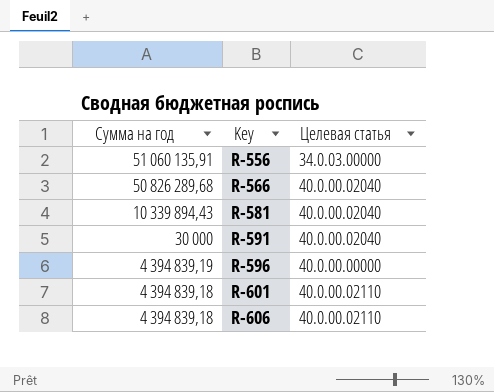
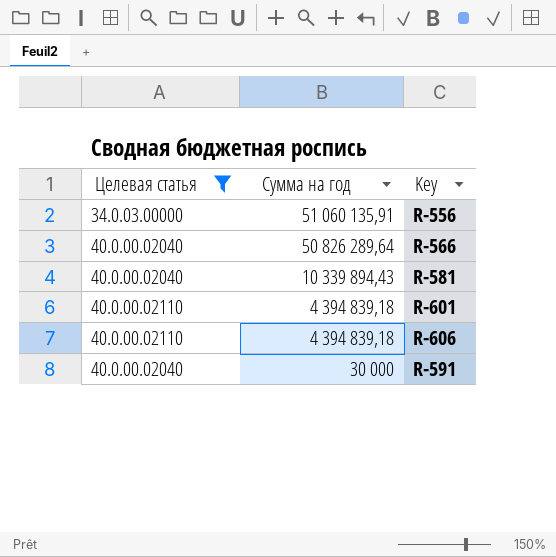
filter: none -> Целевая статья != 40.0.00.00000
row order: Key ascending -> Сумма на год descending
column Целевая статья | position: 3 -> 1
R-566 | Сумма на год: 50 826 289,68 -> 50 826 289,64

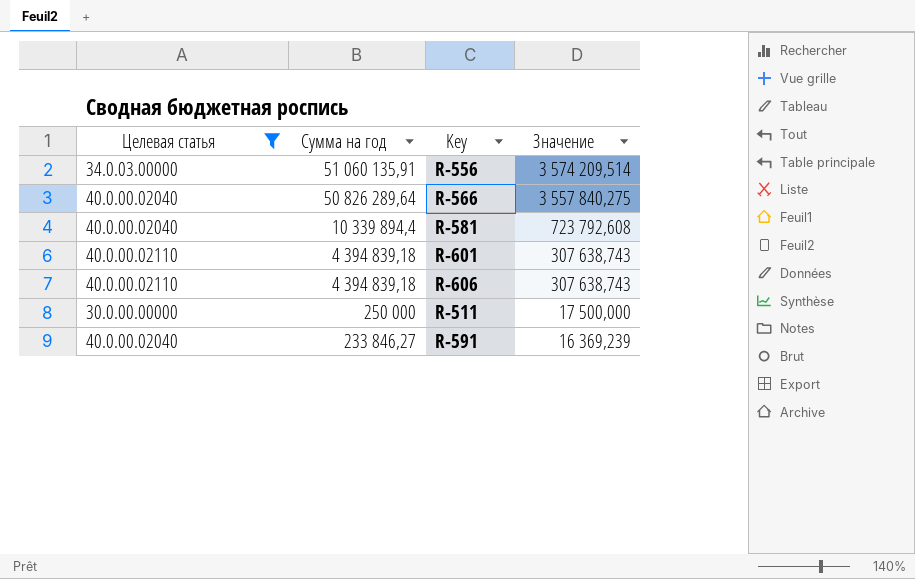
column Значение | formula: none -> [Сумма на год] * 0,07
R-581 | Сумма на год: 10 339 894,43 -> 10 339 894,4
row R-511: none -> 30.0.00.00000 | 250 000 | 17 500,000
R-591 | Сумма на год: 30 000 -> 233 846,27

